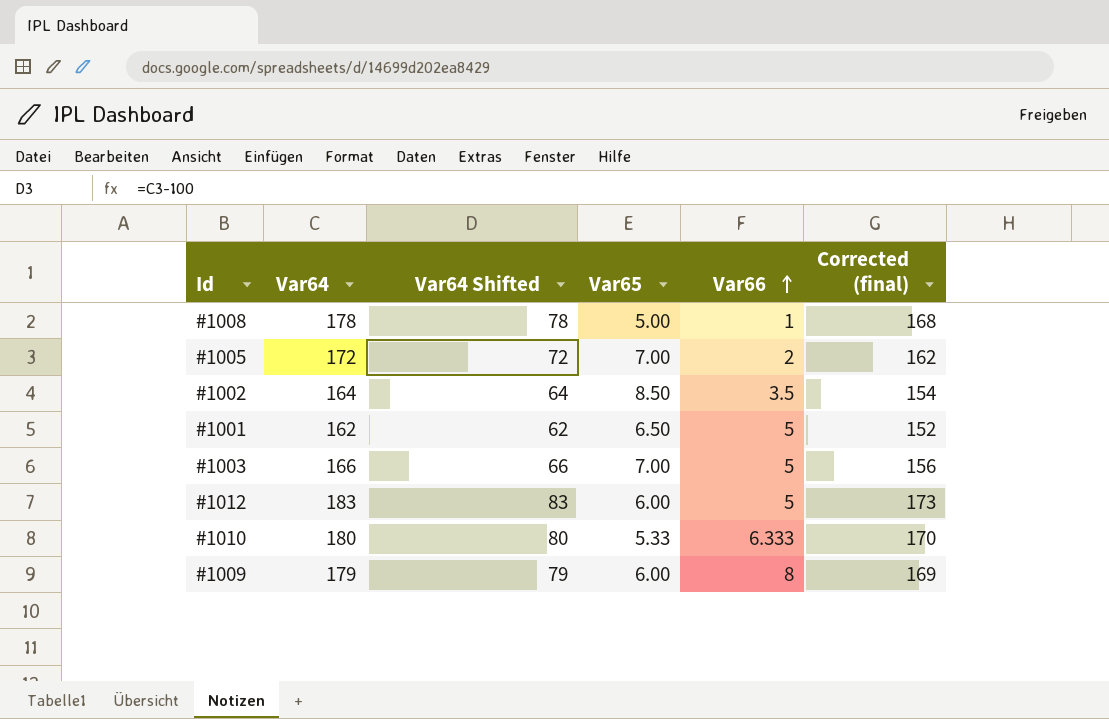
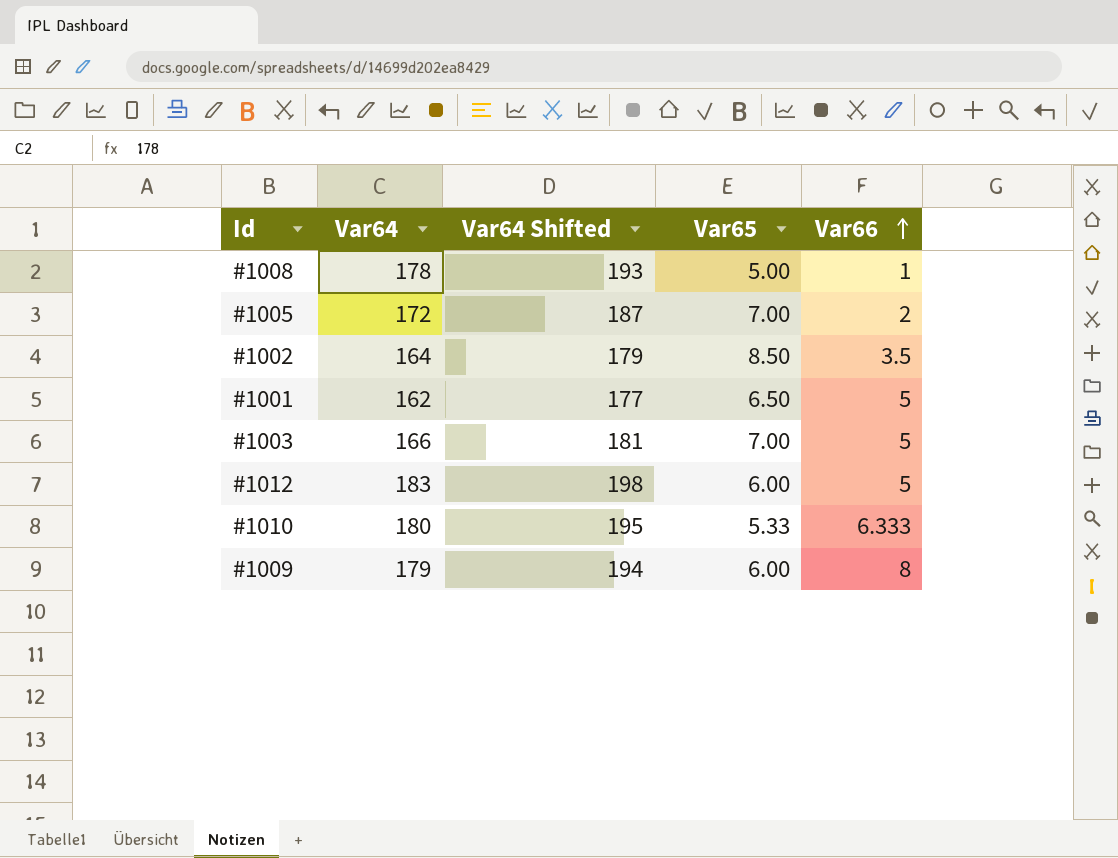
column Corrected (final) | formula: [Var64] - 10 -> none
column Var64 Shifted | formula: [Var64] - 100 -> [Var64] + 15

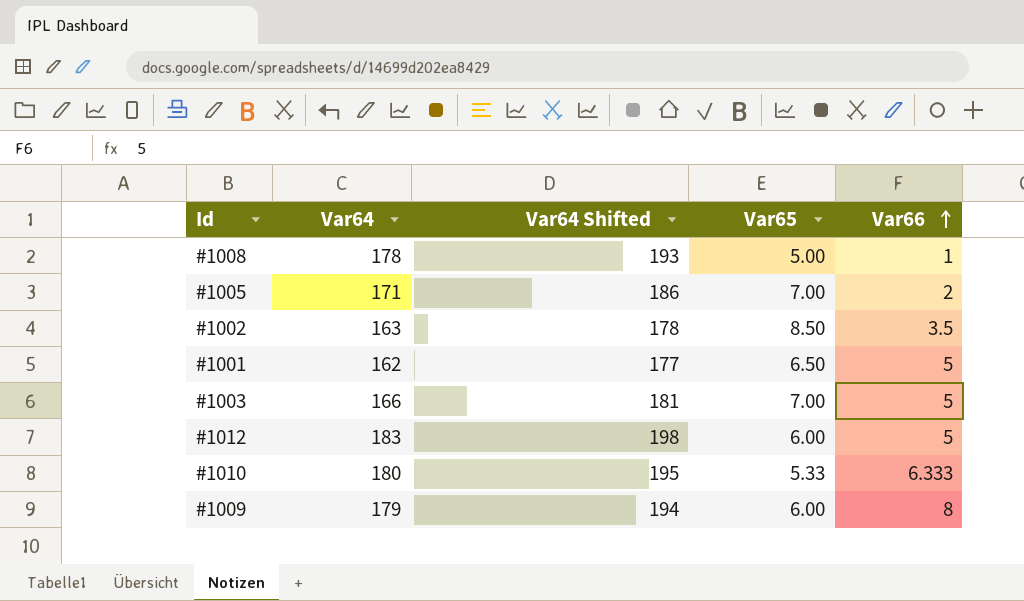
#1005 | Var64: 172 -> 171
#1005 | Var64 Shifted: 187 -> 186
#1002 | Var64: 164 -> 163
#1002 | Var64 Shifted: 179 -> 178

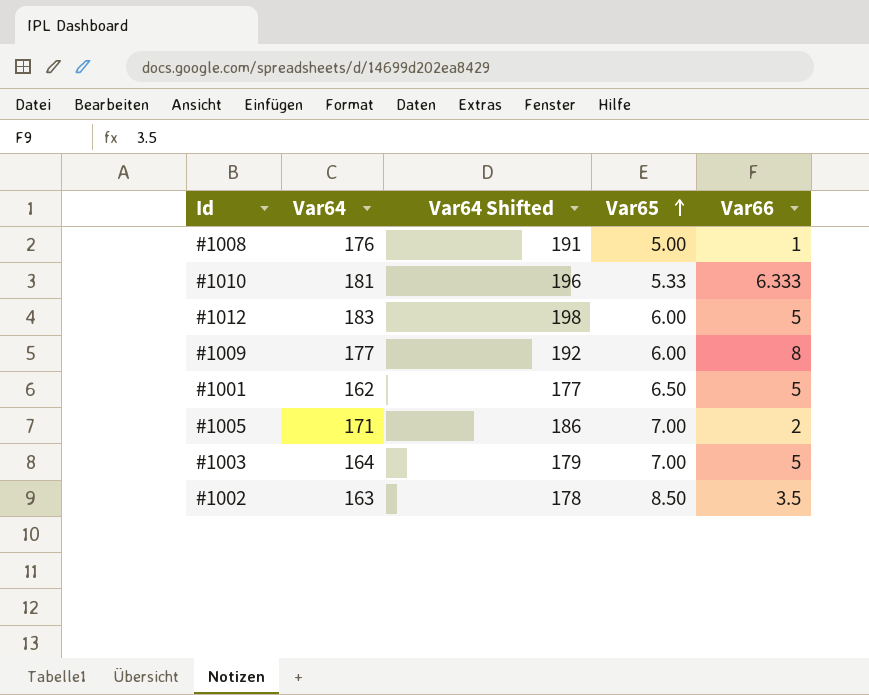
row order: Var66 ascending -> Var65 ascending
#1008 | Var64: 178 -> 176
#1008 | Var64 Shifted: 193 -> 191
#1010 | Var64: 180 -> 181
#1010 | Var64 Shifted: 195 -> 196
#1009 | Var64: 179 -> 177
#1009 | Var64 Shifted: 194 -> 192
#1003 | Var64: 166 -> 164
#1003 | Var64 Shifted: 181 -> 179

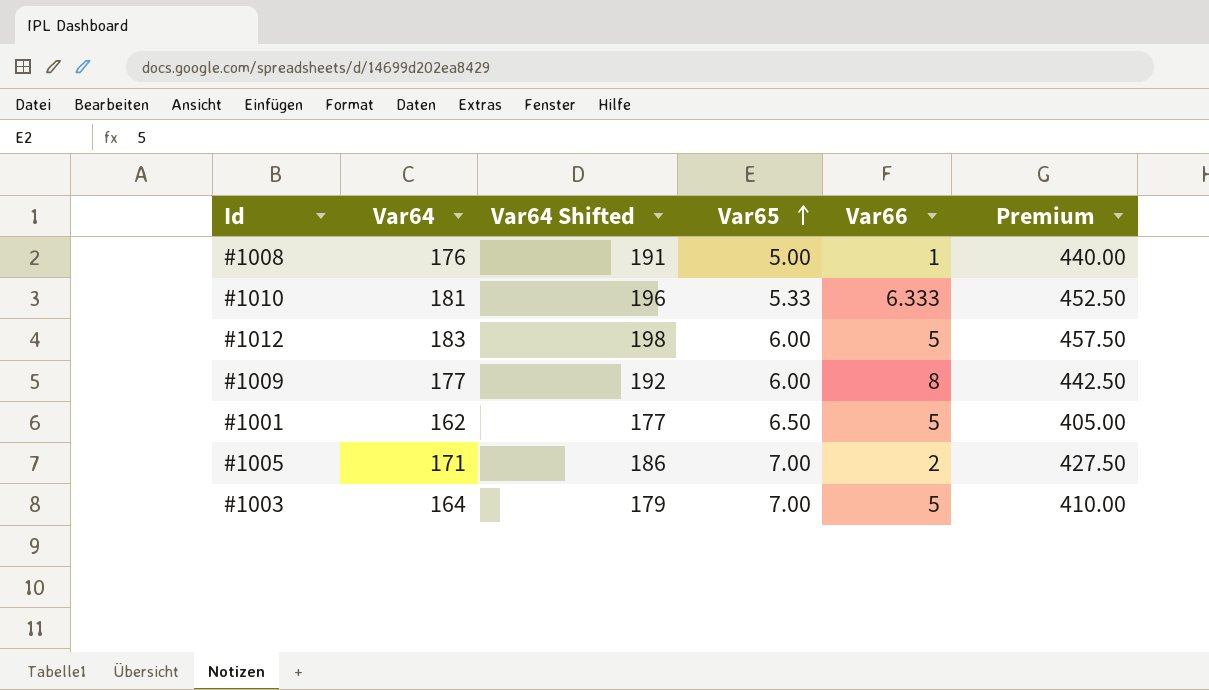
column Premium | formula: none -> [Var64] * 2.5
row #1002: 163 | 178 | 8.50 | 3.5 -> none

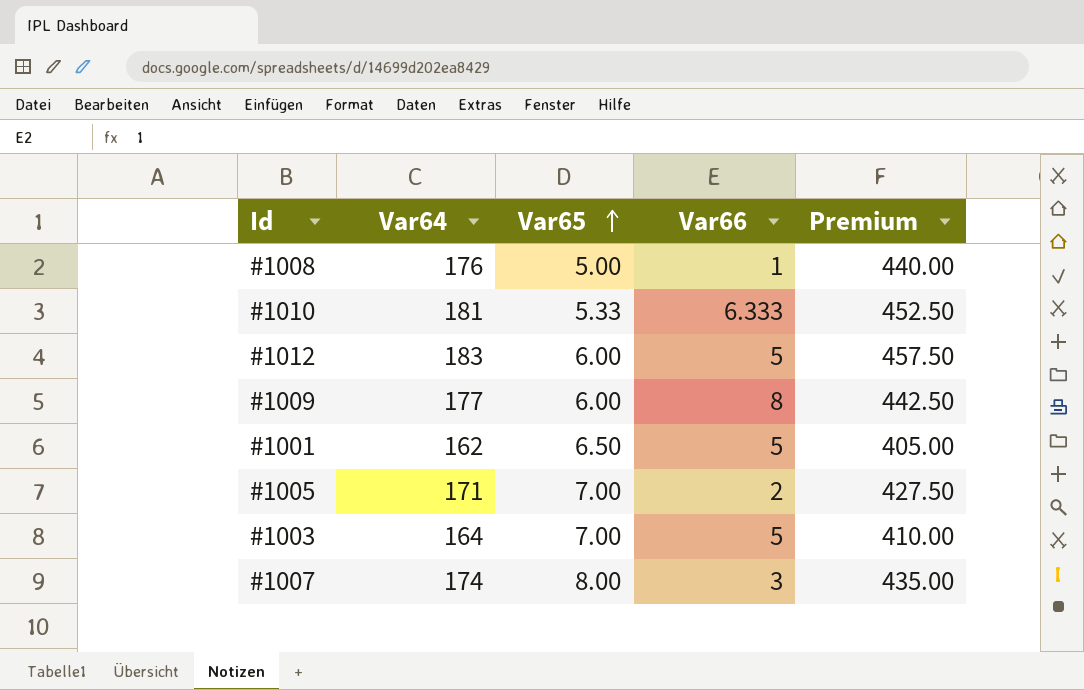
column Var64 Shifted | formula: [Var64] + 15 -> none
row #1007: none -> 174 | 8.00 | 3 | 435.00

